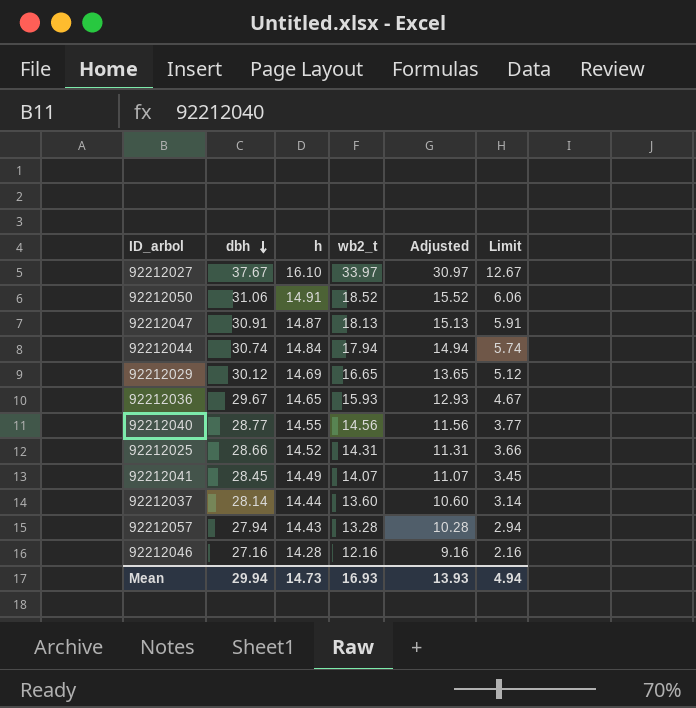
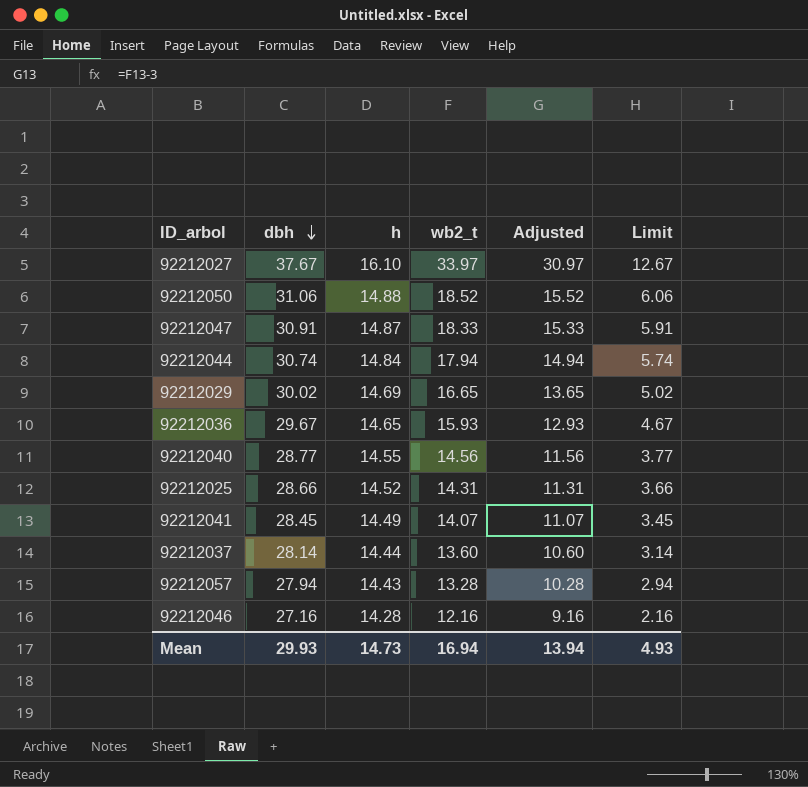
92212050 | h: 14.91 -> 14.88
92212047 | wb2_t: 18.13 -> 18.33
92212047 | Adjusted: 15.13 -> 15.33
92212029 | dbh: 30.12 -> 30.02
92212029 | Limit: 5.12 -> 5.02
Mean | dbh: 29.94 -> 29.93
Mean | wb2_t: 16.93 -> 16.94
Mean | Adjusted: 13.93 -> 13.94
Mean | Limit: 4.94 -> 4.93

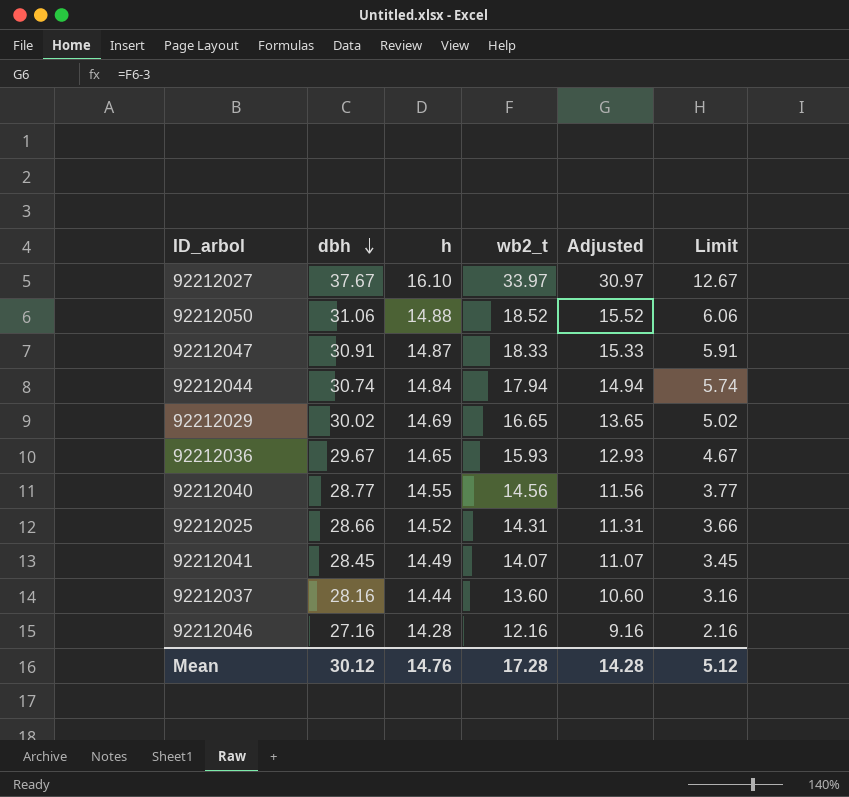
row 92212057: 27.94 | 14.43 | 13.28 | 10.28 | 2.94 -> none
92212037 | dbh: 28.14 -> 28.16
92212037 | Limit: 3.14 -> 3.16
Mean | dbh: 29.93 -> 30.12
Mean | h: 14.73 -> 14.76
Mean | wb2_t: 16.94 -> 17.28
Mean | Adjusted: 13.94 -> 14.28
Mean | Limit: 4.93 -> 5.12

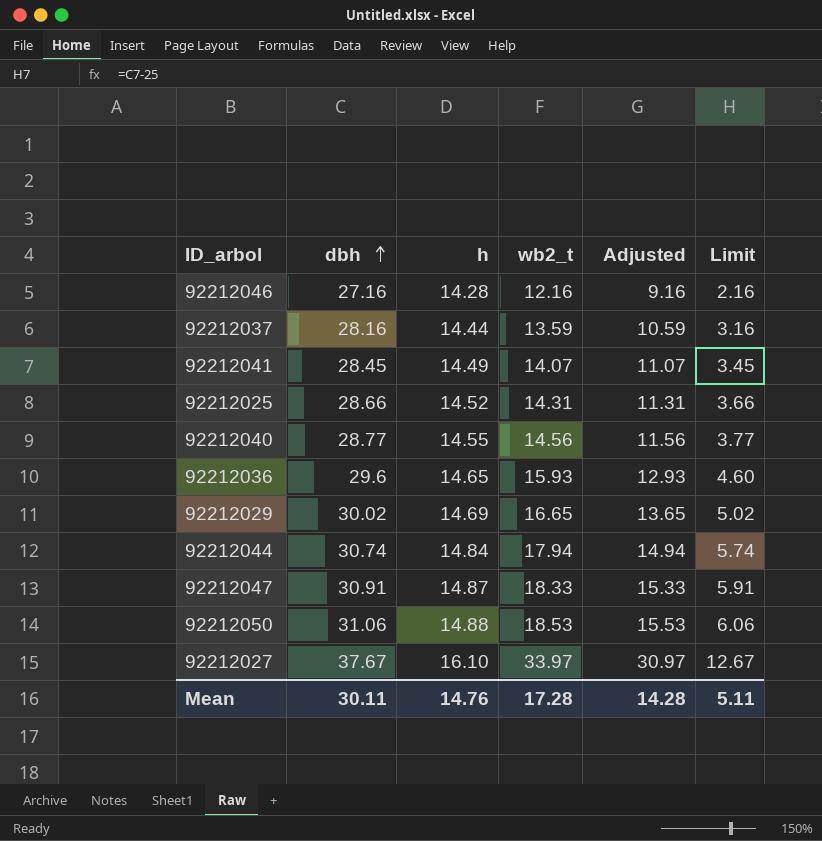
row order: dbh descending -> dbh ascending
92212037 | wb2_t: 13.60 -> 13.59
92212037 | Adjusted: 10.60 -> 10.59
92212036 | dbh: 29.67 -> 29.6
92212036 | Limit: 4.67 -> 4.60
92212050 | wb2_t: 18.52 -> 18.53
92212050 | Adjusted: 15.52 -> 15.53
Mean | dbh: 30.12 -> 30.11
Mean | Limit: 5.12 -> 5.11

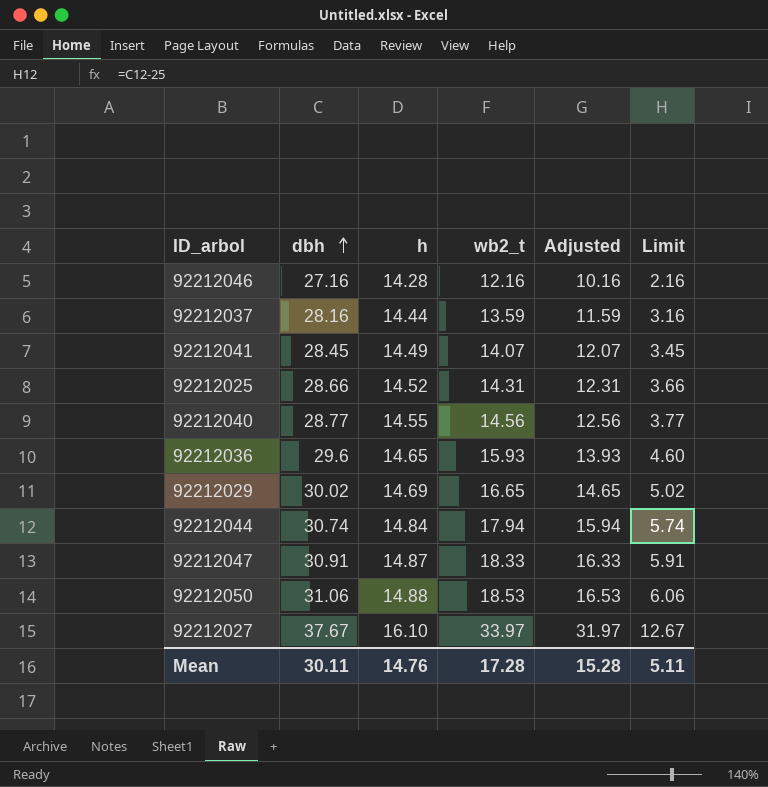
column Adjusted | formula: [wb2_t] - 3 -> [wb2_t] - 2
Mean | Adjusted: 14.28 -> 15.28

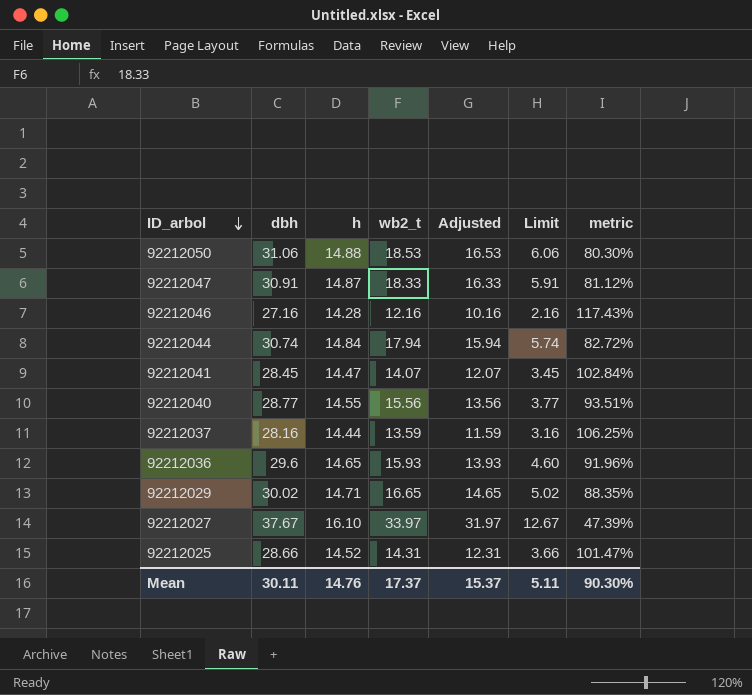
row order: dbh ascending -> ID_arbol descending
column metric | formula: none -> [h] / [wb2_t]
92212041 | h: 14.49 -> 14.47
92212040 | wb2_t: 14.56 -> 15.56
92212040 | Adjusted: 12.56 -> 13.56
92212029 | h: 14.69 -> 14.71
Mean | wb2_t: 17.28 -> 17.37
Mean | Adjusted: 15.28 -> 15.37

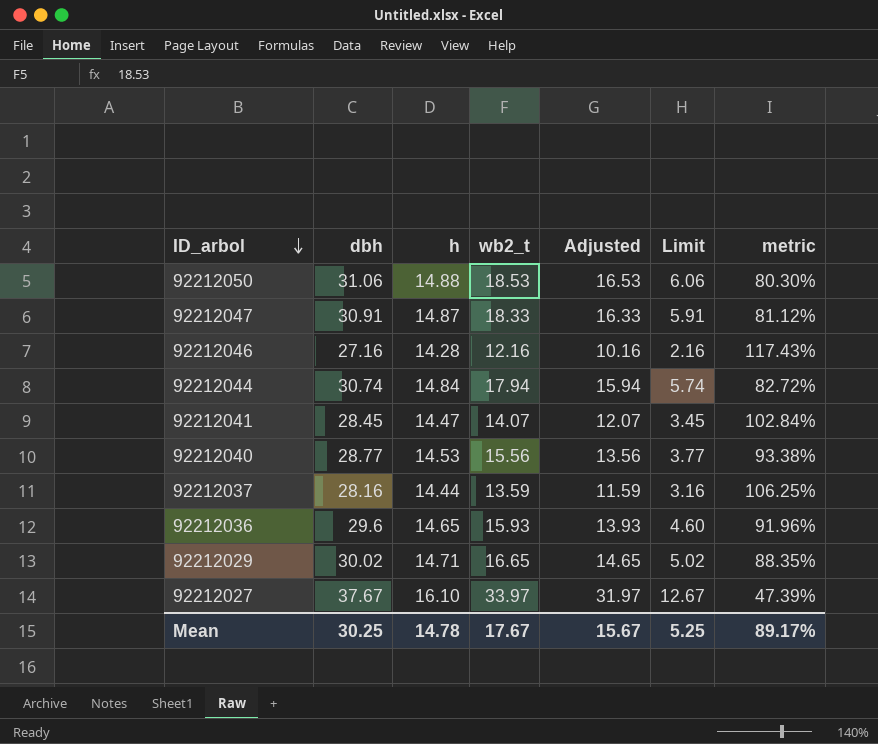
row 92212025: 28.66 | 14.52 | 14.31 | 12.31 | 3.66 | 101.47% -> none
92212040 | h: 14.55 -> 14.53
92212040 | metric: 93.51% -> 93.38%
Mean | dbh: 30.11 -> 30.25
Mean | h: 14.76 -> 14.78
Mean | wb2_t: 17.37 -> 17.67
Mean | Adjusted: 15.37 -> 15.67
Mean | Limit: 5.11 -> 5.25
Mean | metric: 90.30% -> 89.17%

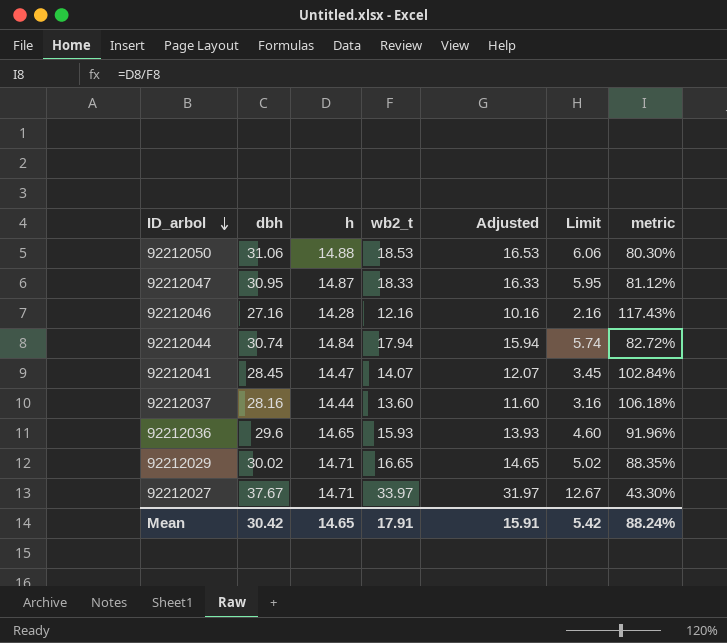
row 92212040: 28.77 | 14.53 | 15.56 | 13.56 | 3.77 | 93.38% -> none
92212047 | dbh: 30.91 -> 30.95
92212047 | Limit: 5.91 -> 5.95
92212037 | wb2_t: 13.59 -> 13.60
92212037 | Adjusted: 11.59 -> 11.60
92212037 | metric: 106.25% -> 106.18%
92212027 | h: 16.10 -> 14.71
92212027 | metric: 47.39% -> 43.30%
Mean | dbh: 30.25 -> 30.42
Mean | h: 14.78 -> 14.65
Mean | wb2_t: 17.67 -> 17.91
Mean | Adjusted: 15.67 -> 15.91
Mean | Limit: 5.25 -> 5.42
Mean | metric: 89.17% -> 88.24%

